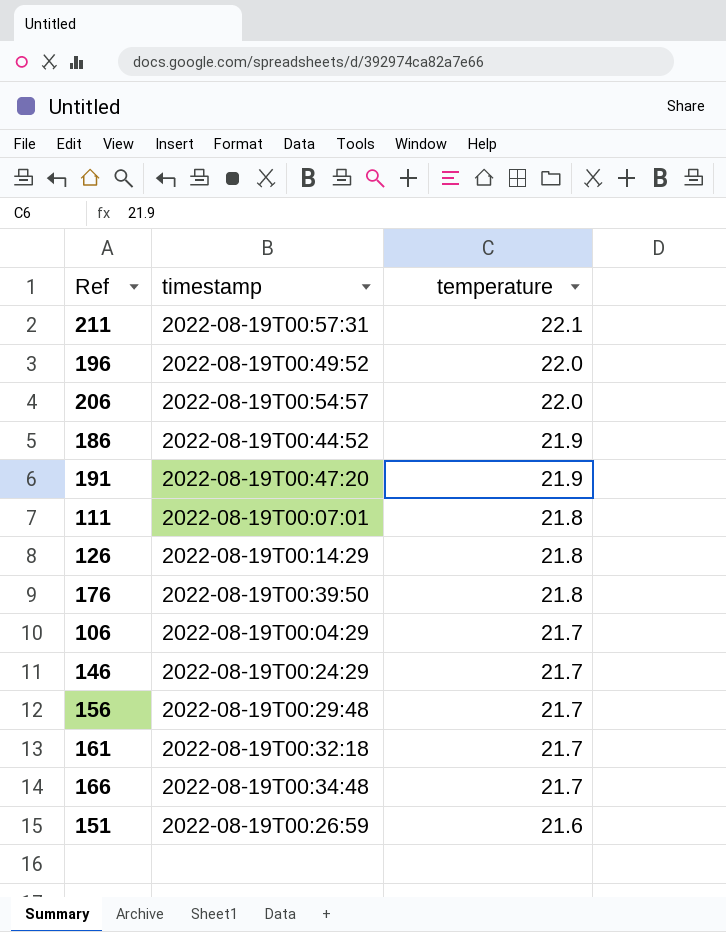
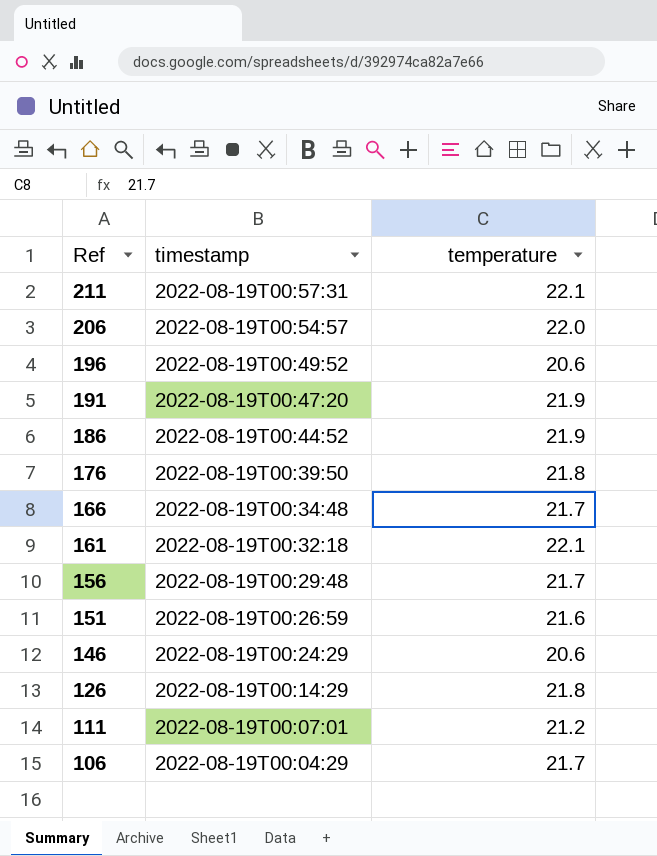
row order: temperature descending -> Ref descending
196 | temperature: 22.0 -> 20.6
161 | temperature: 21.7 -> 22.1
146 | temperature: 21.7 -> 20.6
111 | temperature: 21.8 -> 21.2

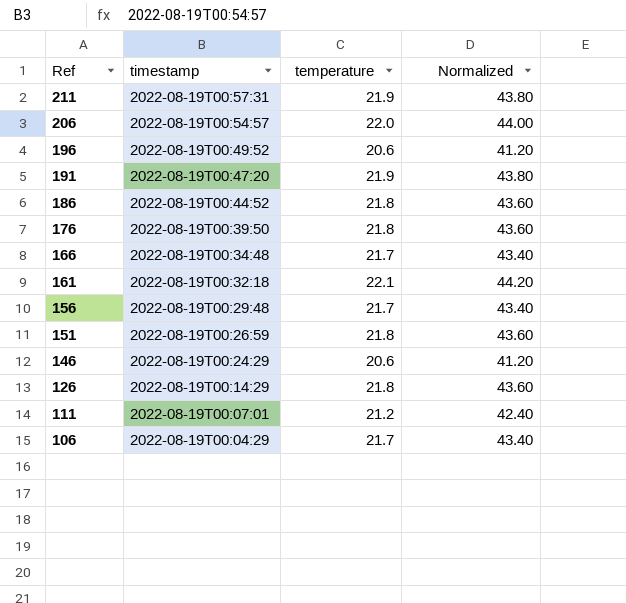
column Normalized | formula: none -> [temperature] * 2
211 | temperature: 22.1 -> 21.9
186 | temperature: 21.9 -> 21.8
151 | temperature: 21.6 -> 21.8

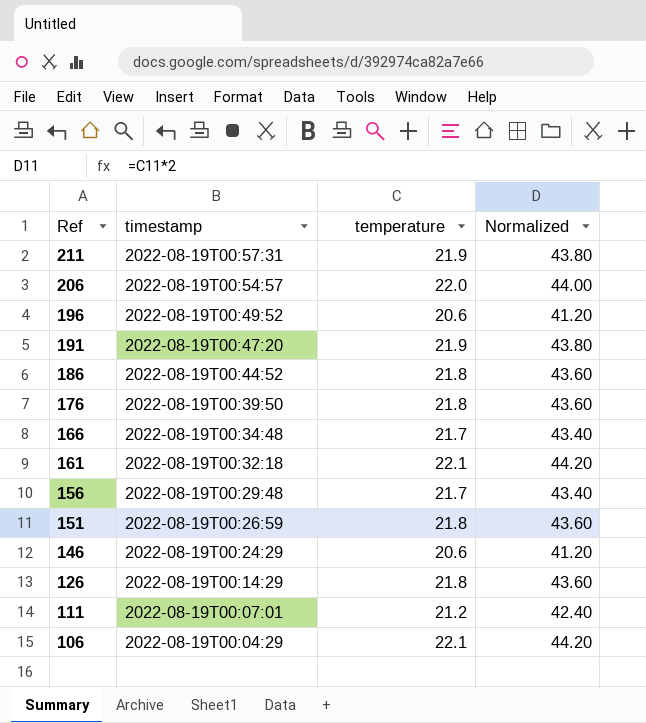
106 | temperature: 21.7 -> 22.1
106 | Normalized: 43.40 -> 44.20

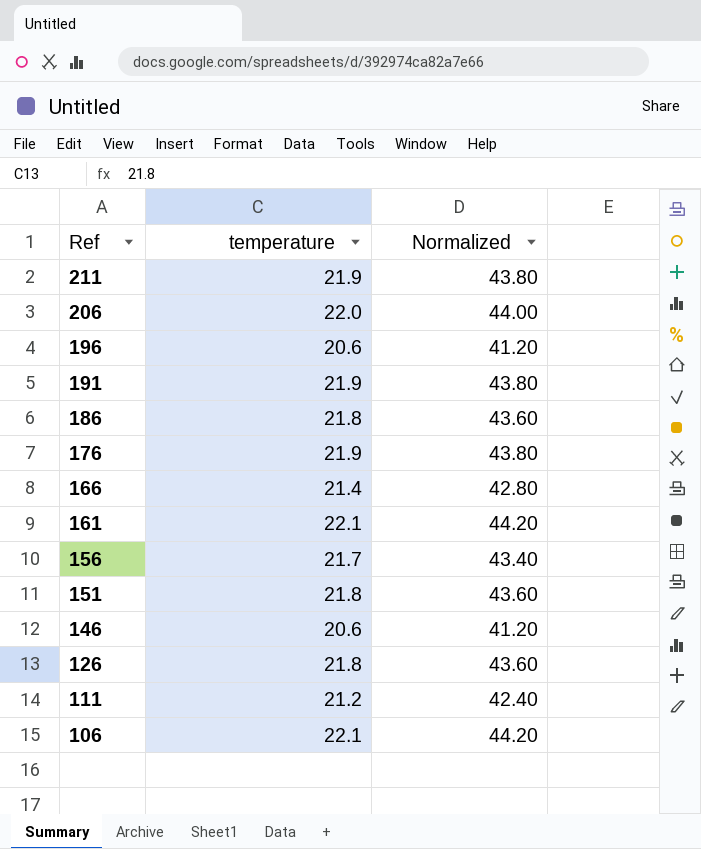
column timestamp | position: 2 -> none
176 | temperature: 21.8 -> 21.9
176 | Normalized: 43.60 -> 43.80
166 | temperature: 21.7 -> 21.4
166 | Normalized: 43.40 -> 42.80

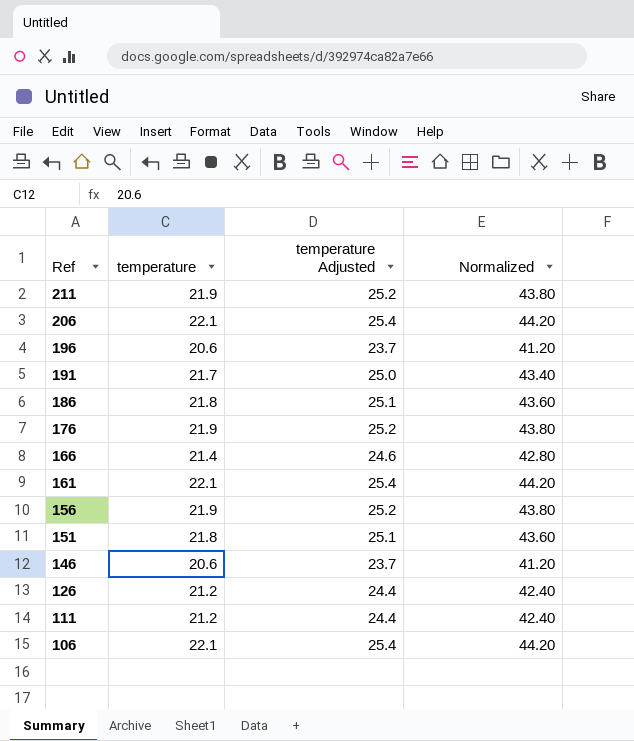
column temperature Adjusted | formula: none -> [temperature] * 1.15
206 | temperature: 22.0 -> 22.1
206 | Normalized: 44.00 -> 44.20
191 | temperature: 21.9 -> 21.7
191 | Normalized: 43.80 -> 43.40
156 | temperature: 21.7 -> 21.9
156 | Normalized: 43.40 -> 43.80
126 | temperature: 21.8 -> 21.2
126 | Normalized: 43.60 -> 42.40

